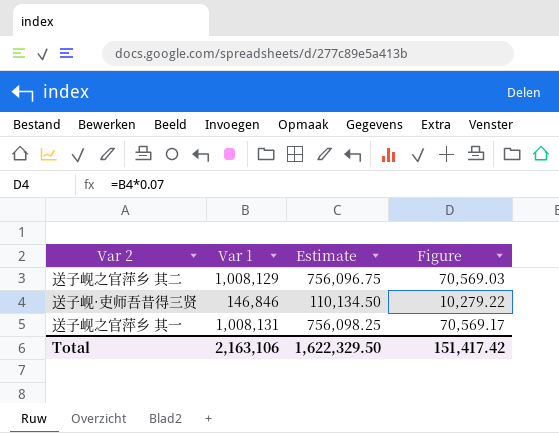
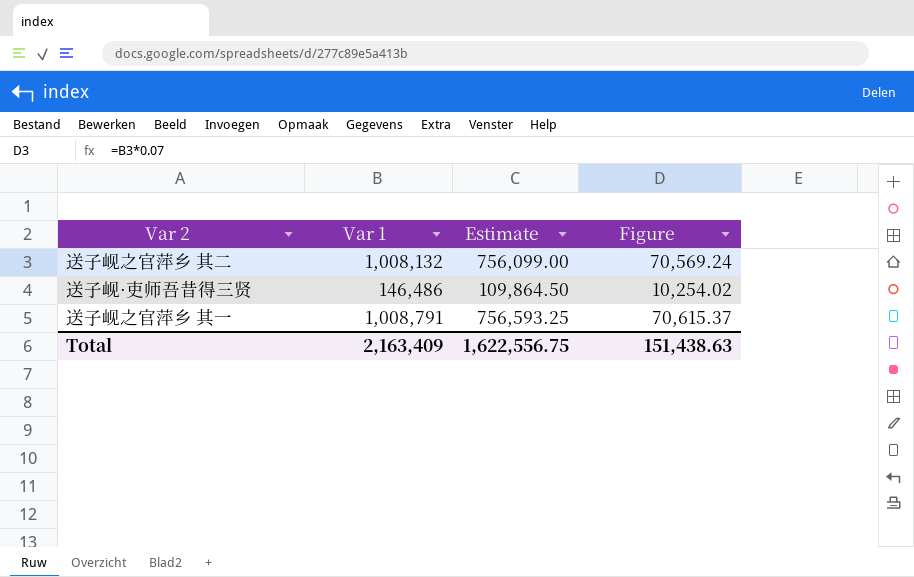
送子岘之官萍乡 其二 | Var 1: 1,008,129 -> 1,008,132
送子岘之官萍乡 其二 | Estimate: 756,096.75 -> 756,099.00
送子岘之官萍乡 其二 | Figure: 70,569.03 -> 70,569.24
送子岘·吏师吾昔得三贤 | Var 1: 146,846 -> 146,486
送子岘·吏师吾昔得三贤 | Estimate: 110,134.50 -> 109,864.50
送子岘·吏师吾昔得三贤 | Figure: 10,279.22 -> 10,254.02
送子岘之官萍乡 其一 | Var 1: 1,008,131 -> 1,008,791
送子岘之官萍乡 其一 | Estimate: 756,098.25 -> 756,593.25
送子岘之官萍乡 其一 | Figure: 70,569.17 -> 70,615.37
Total | Var 1: 2,163,106 -> 2,163,409
Total | Estimate: 1,622,329.50 -> 1,622,556.75
Total | Figure: 151,417.42 -> 151,438.63

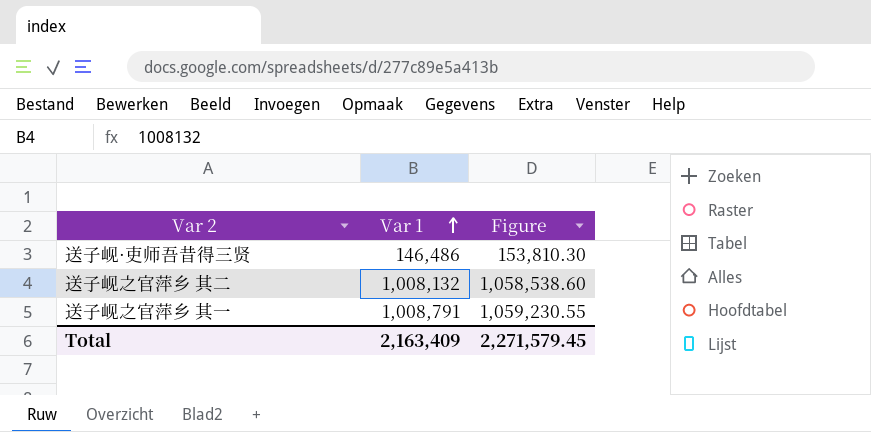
row order: none -> Var 1 ascending
column Estimate | formula: [Var 1] * 0.75 -> none
column Figure | formula: [Var 1] * 0.07 -> [Var 1] * 1.05
Total | Figure: 151,438.63 -> 2,271,579.45

